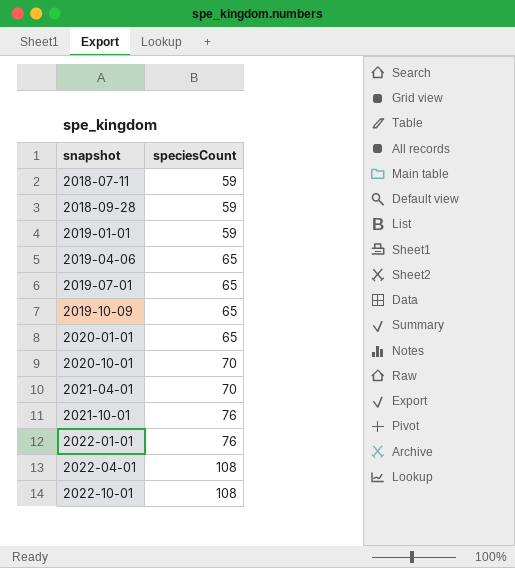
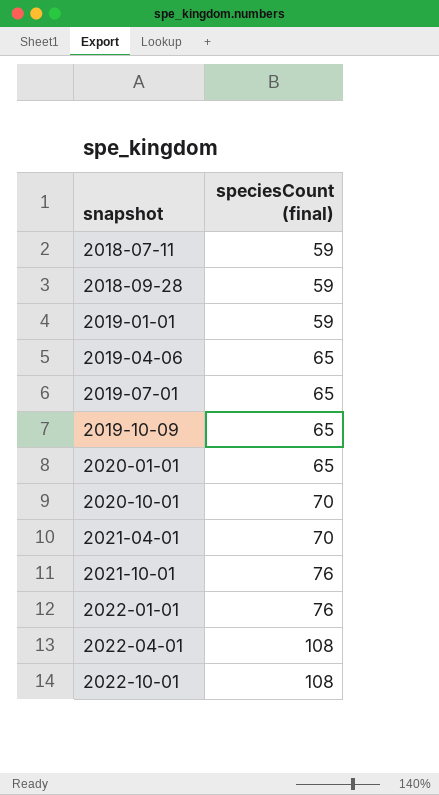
column name: speciesCount -> speciesCount (final)

